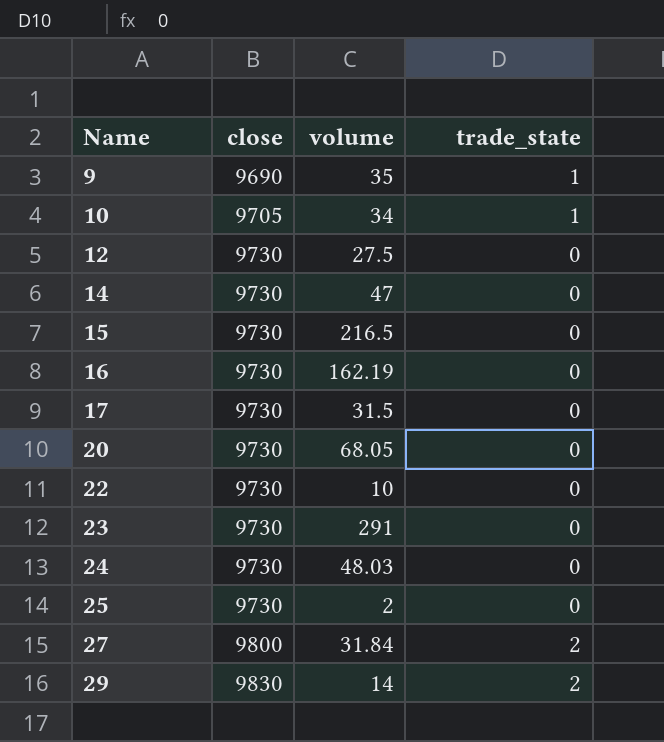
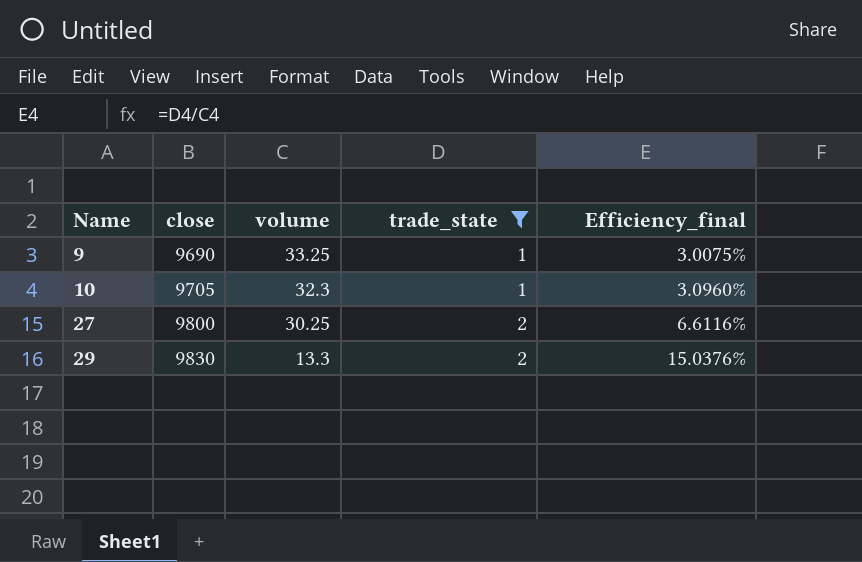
filter: none -> trade_state != 0
column Efficiency_final | formula: none -> [trade_state] / [volume]
9 | volume: 35 -> 33.25
10 | volume: 34 -> 32.3
27 | volume: 31.84 -> 30.25
29 | volume: 14 -> 13.3

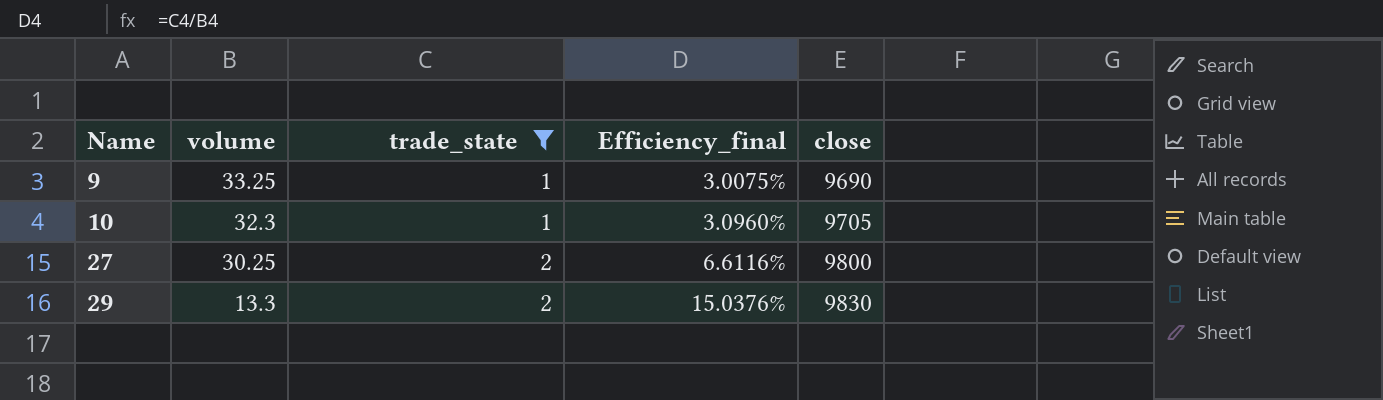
column close | position: 2 -> 5

